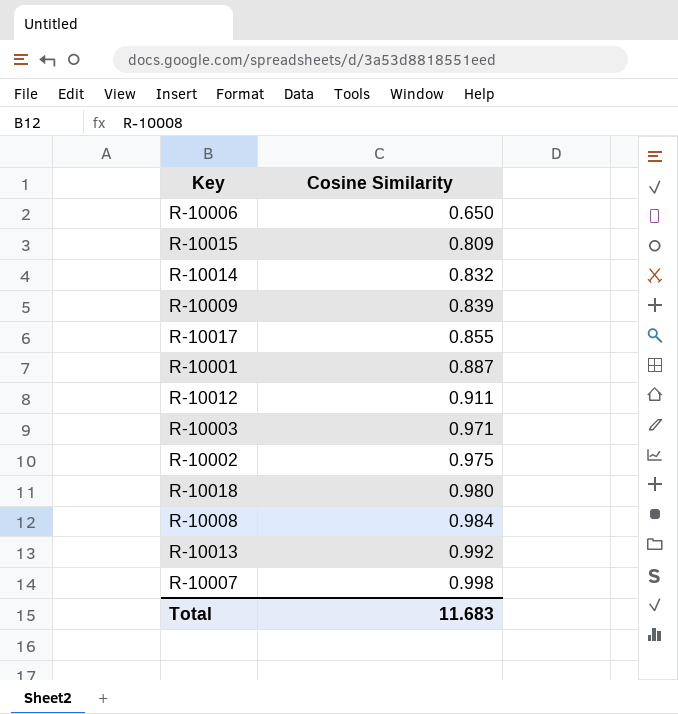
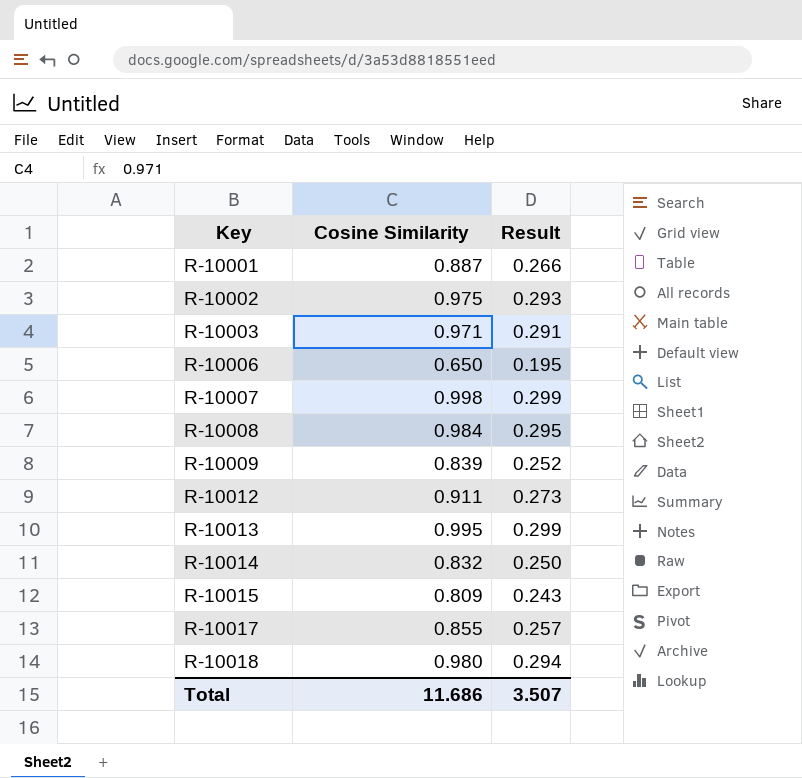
row order: Cosine Similarity ascending -> Key ascending
column Result | formula: none -> [Cosine Similarity] * 0.3
R-10013 | Cosine Similarity: 0.992 -> 0.995
Total | Cosine Similarity: 11.683 -> 11.686

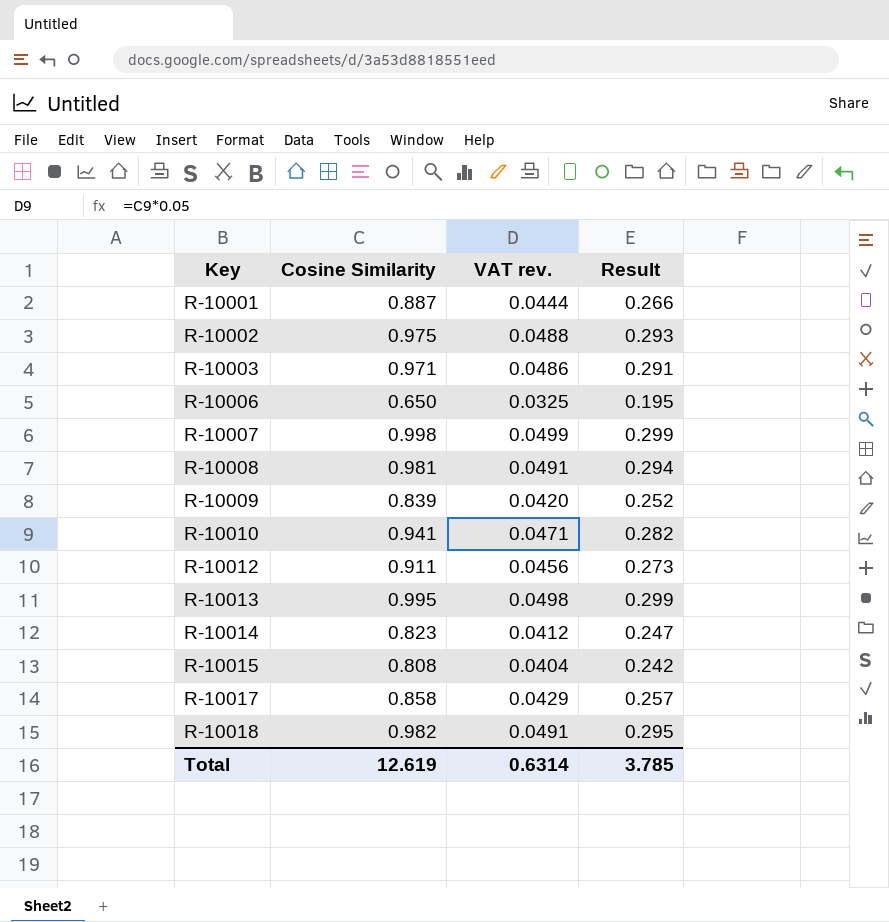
column VAT rev. | formula: none -> [Cosine Similarity] * 0.05
R-10008 | Cosine Similarity: 0.984 -> 0.981
R-10008 | Result: 0.295 -> 0.294
row R-10010: none -> 0.941 | 0.0471 | 0.282
R-10014 | Cosine Similarity: 0.832 -> 0.823
R-10014 | Result: 0.250 -> 0.247
R-10015 | Cosine Similarity: 0.809 -> 0.808
R-10015 | Result: 0.243 -> 0.242
R-10017 | Cosine Similarity: 0.855 -> 0.858
R-10018 | Cosine Similarity: 0.980 -> 0.982
R-10018 | Result: 0.294 -> 0.295
Total | Cosine Similarity: 11.686 -> 12.619
Total | Result: 3.507 -> 3.785

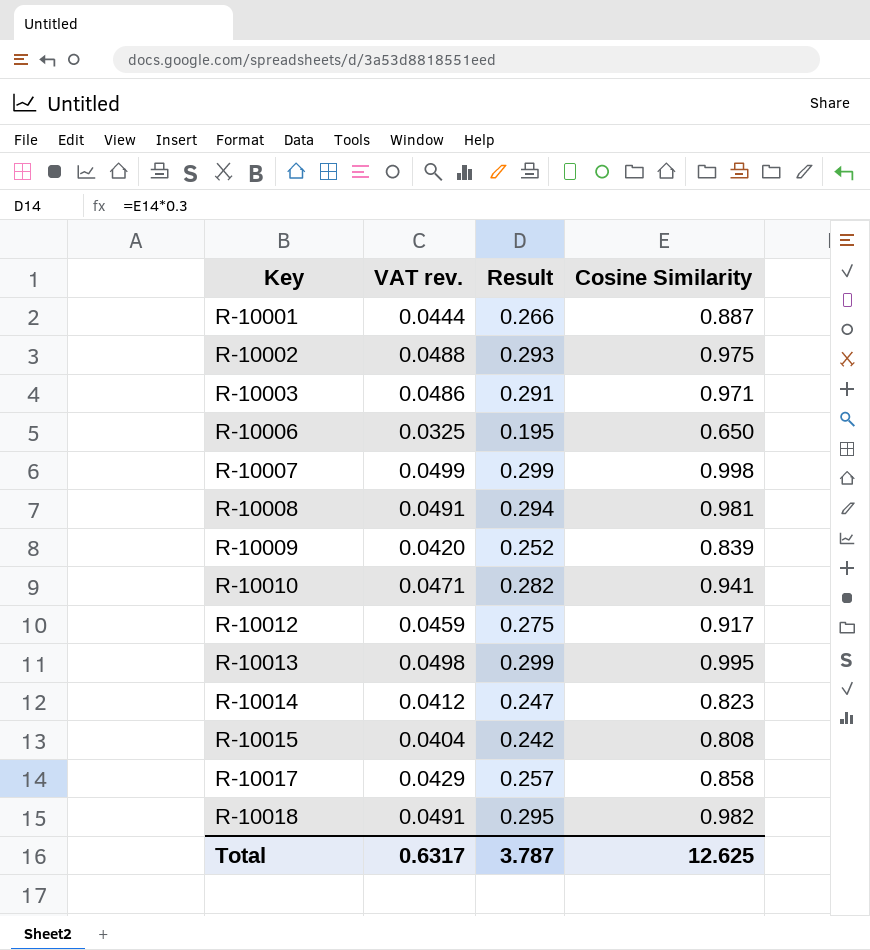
column Cosine Similarity | position: 2 -> 4
R-10012 | VAT rev.: 0.0456 -> 0.0459
R-10012 | Result: 0.273 -> 0.275
R-10012 | Cosine Similarity: 0.911 -> 0.917
Total | VAT rev.: 0.6314 -> 0.6317
Total | Result: 3.785 -> 3.787
Total | Cosine Similarity: 12.619 -> 12.625

